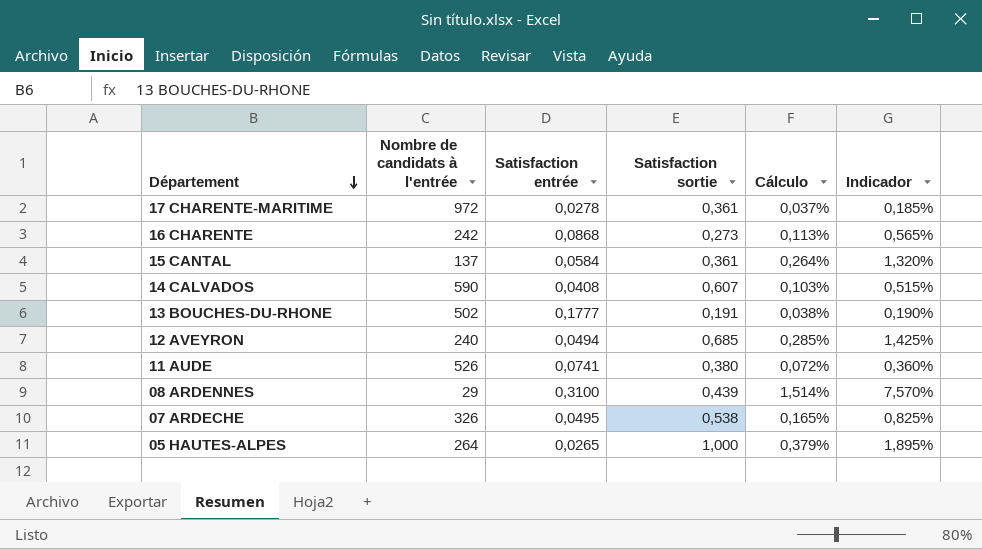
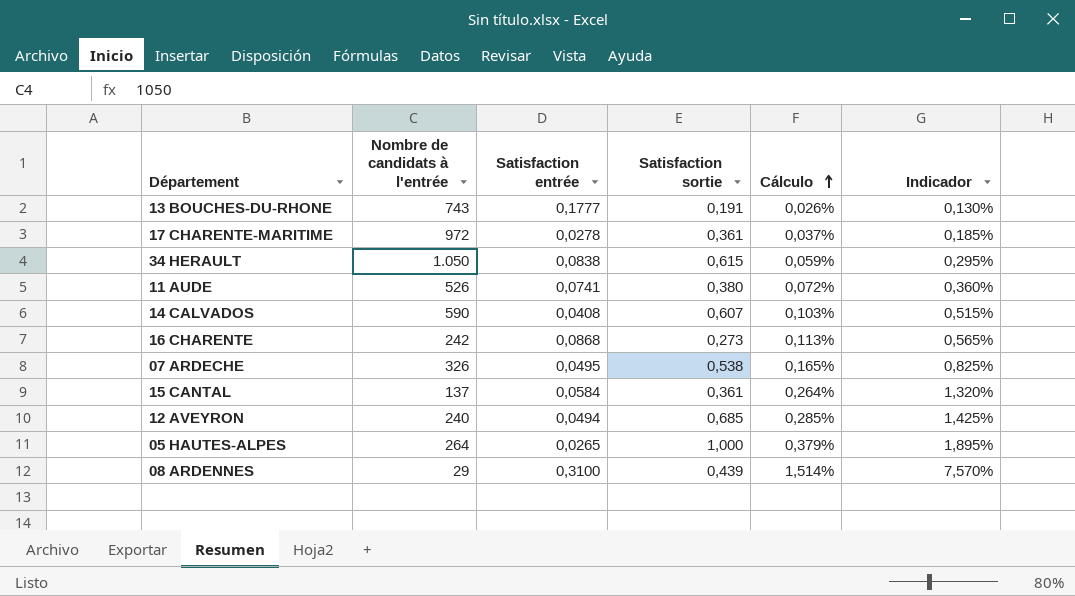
row order: Département descending -> Cálculo ascending
13 BOUCHES-DU-RHONE | Nombre de candidats à l'entrée: 502 -> 743
13 BOUCHES-DU-RHONE | Cálculo: 0,038% -> 0,026%
13 BOUCHES-DU-RHONE | Indicador: 0,190% -> 0,130%
row 34 HERAULT: none -> 1.050 | 0,0838 | 0,615 | 0,059% | 0,295%

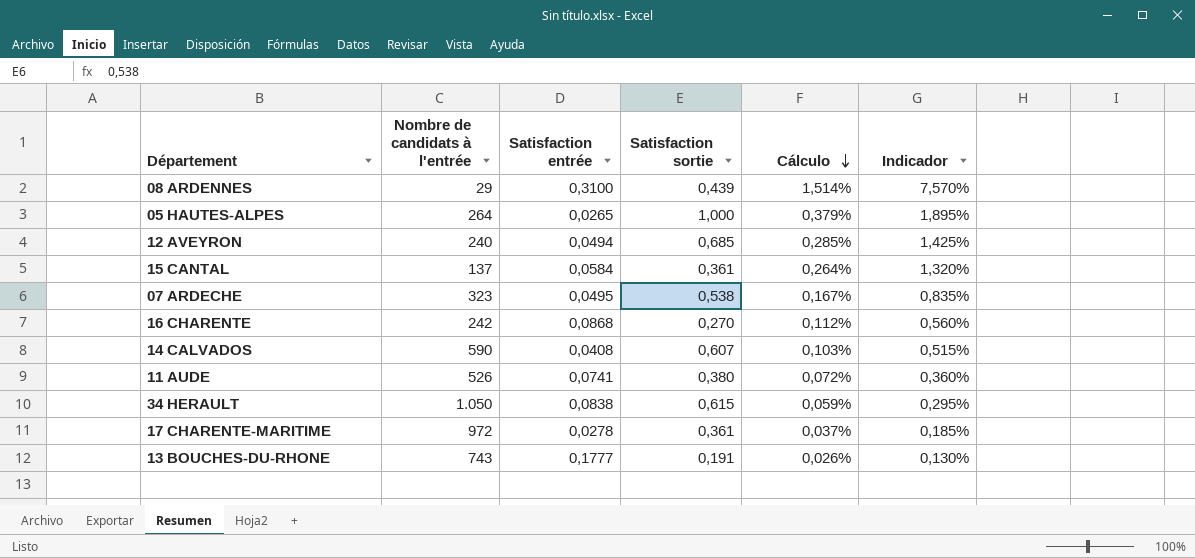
row order: Cálculo ascending -> Cálculo descending
07 ARDECHE | Nombre de candidats à l'entrée: 326 -> 323
07 ARDECHE | Cálculo: 0,165% -> 0,167%
07 ARDECHE | Indicador: 0,825% -> 0,835%
16 CHARENTE | Satisfaction sortie: 0,273 -> 0,270
16 CHARENTE | Cálculo: 0,113% -> 0,112%
16 CHARENTE | Indicador: 0,565% -> 0,560%

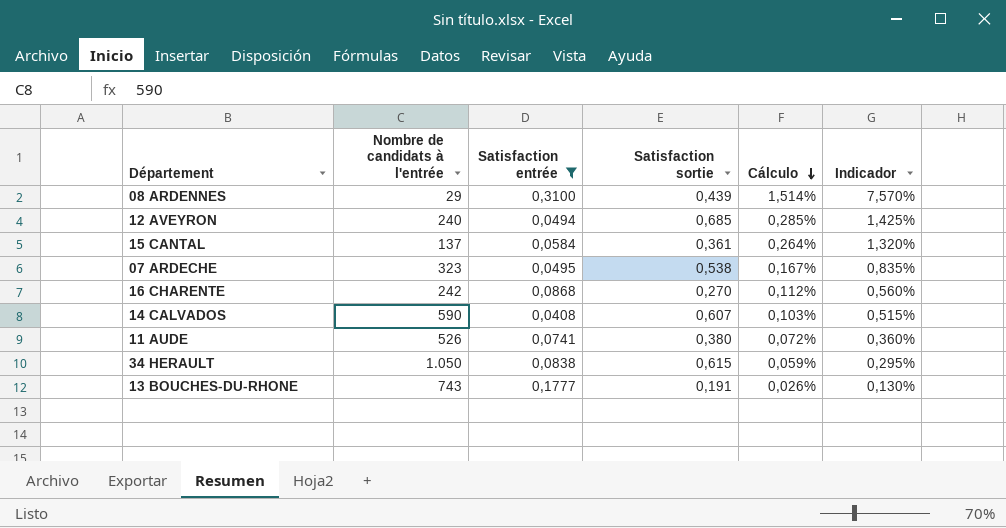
filter: none -> Satisfaction entrée >= 0,0408

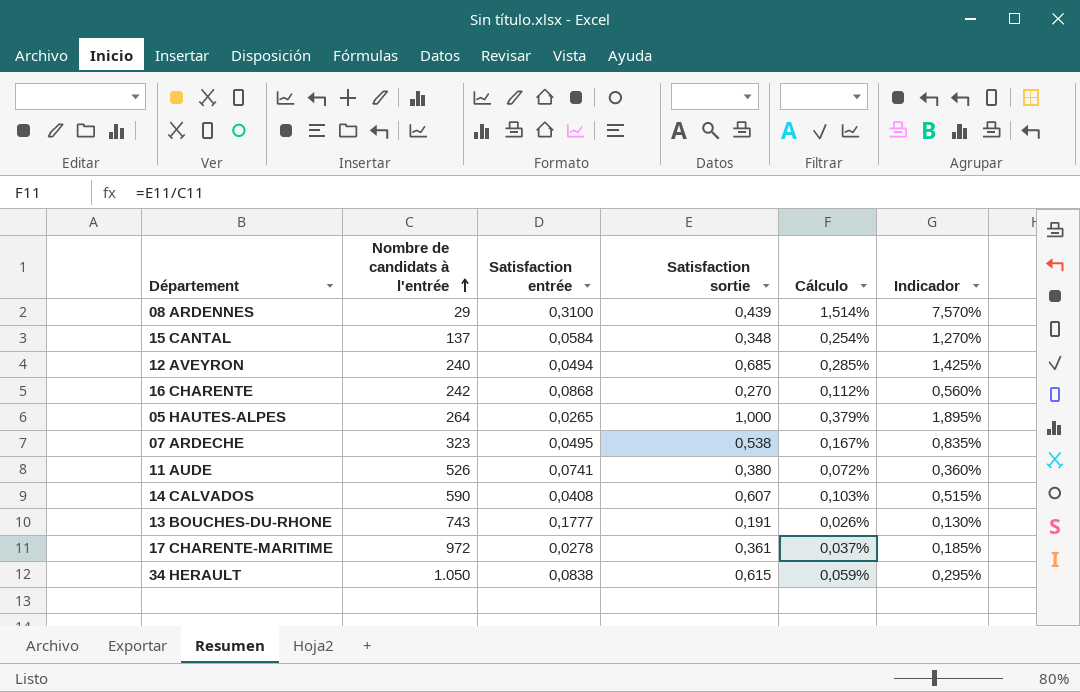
filter: Satisfaction entrée >= 0,0408 -> none
row order: Cálculo descending -> Nombre de candidats à l'entrée ascending
15 CANTAL | Satisfaction sortie: 0,361 -> 0,348
15 CANTAL | Cálculo: 0,264% -> 0,254%
15 CANTAL | Indicador: 1,320% -> 1,270%

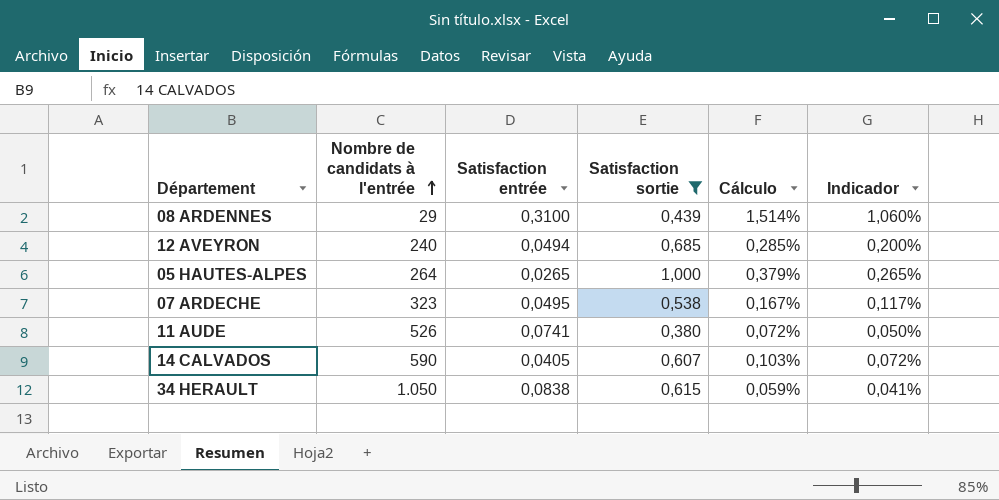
filter: none -> Satisfaction sortie >= 0,380
column Indicador | formula: [Cálculo] * 5 -> [Cálculo] * 0,7
14 CALVADOS | Satisfaction entrée: 0,0408 -> 0,0405

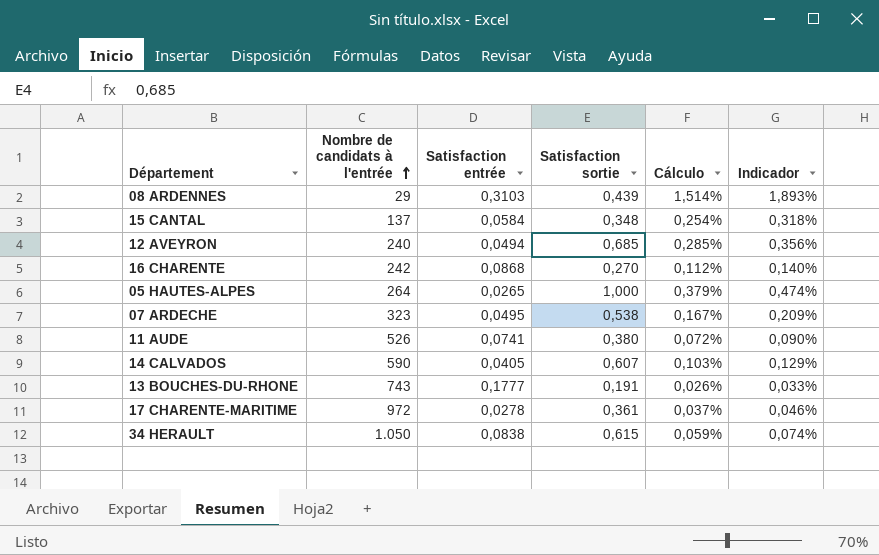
filter: Satisfaction sortie >= 0,380 -> none
column Indicador | formula: [Cálculo] * 0,7 -> [Cálculo] * 1,25
08 ARDENNES | Satisfaction entrée: 0,3100 -> 0,3103

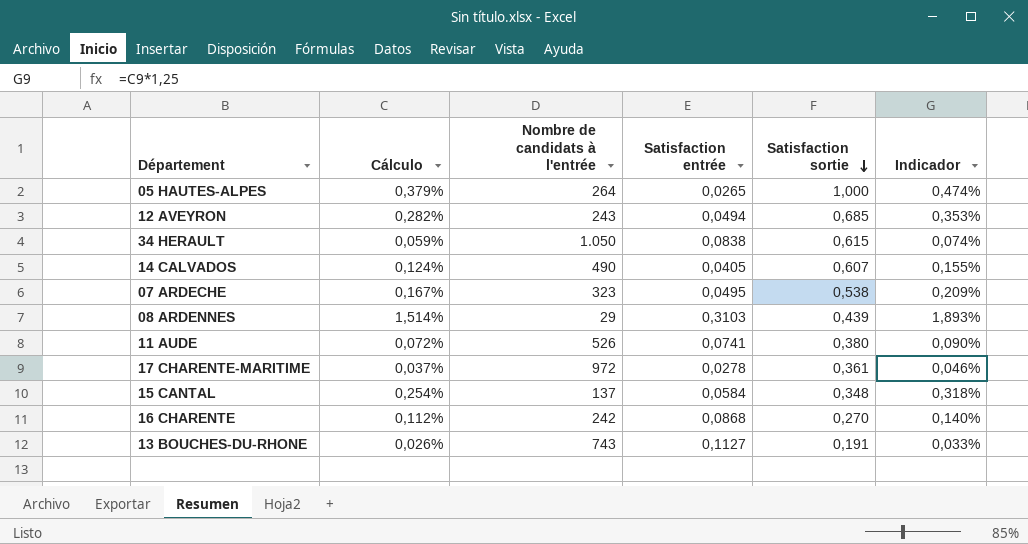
row order: Nombre de candidats à l'entrée ascending -> Satisfaction sortie descending
column Cálculo | position: 5 -> 2
12 AVEYRON | Cálculo: 0,285% -> 0,282%
12 AVEYRON | Nombre de candidats à l'entrée: 240 -> 243
12 AVEYRON | Indicador: 0,356% -> 0,353%
14 CALVADOS | Cálculo: 0,103% -> 0,124%
14 CALVADOS | Nombre de candidats à l'entrée: 590 -> 490
14 CALVADOS | Indicador: 0,129% -> 0,155%
13 BOUCHES-DU-RHONE | Satisfaction entrée: 0,1777 -> 0,1127

